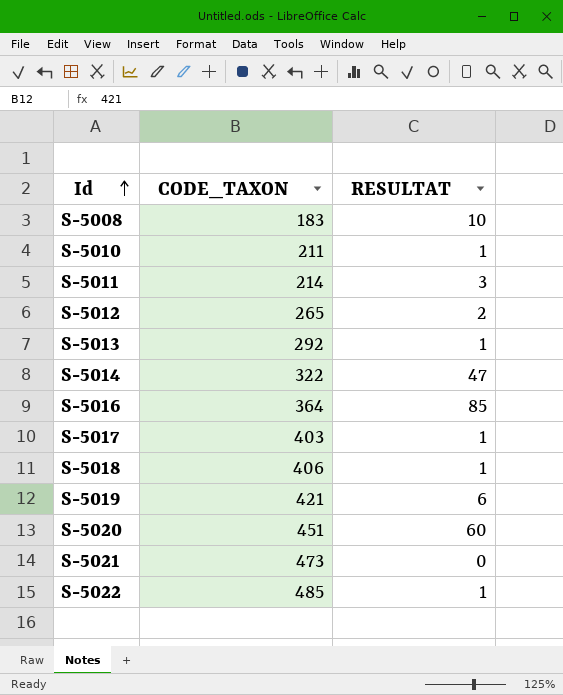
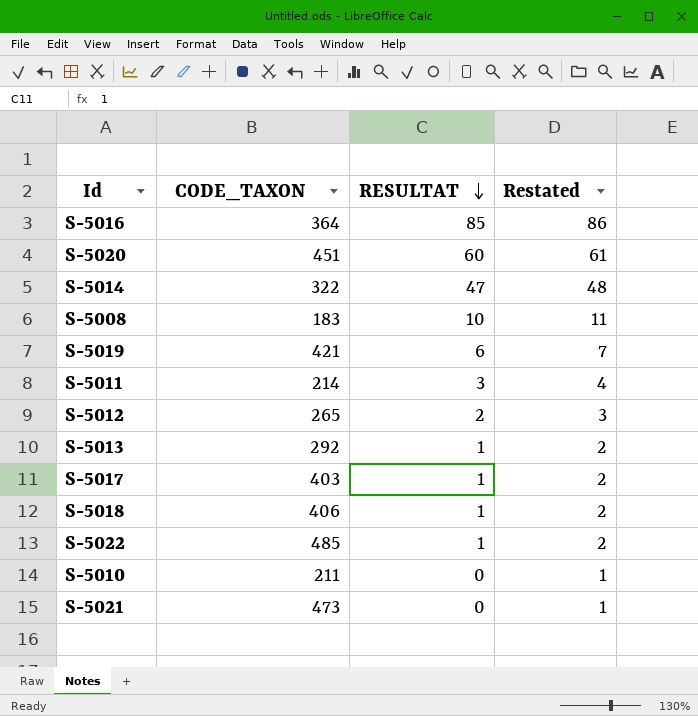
row order: Id ascending -> RESULTAT descending
column Restated | formula: none -> [RESULTAT] + 1
S-5010 | RESULTAT: 1 -> 0

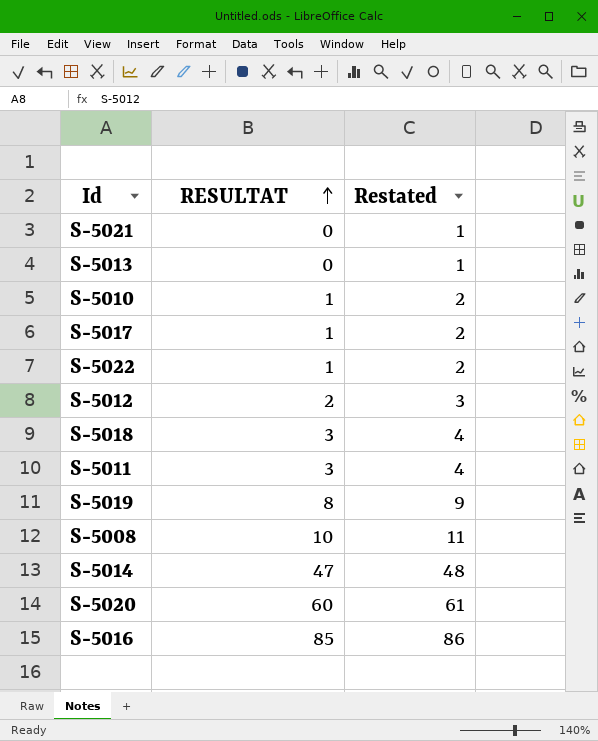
row order: RESULTAT descending -> RESULTAT ascending
column CODE_TAXON | position: 2 -> none
S-5013 | RESULTAT: 1 -> 0
S-5013 | Restated: 2 -> 1
S-5010 | RESULTAT: 0 -> 1
S-5010 | Restated: 1 -> 2
S-5018 | RESULTAT: 1 -> 3
S-5018 | Restated: 2 -> 4
S-5019 | RESULTAT: 6 -> 8
S-5019 | Restated: 7 -> 9

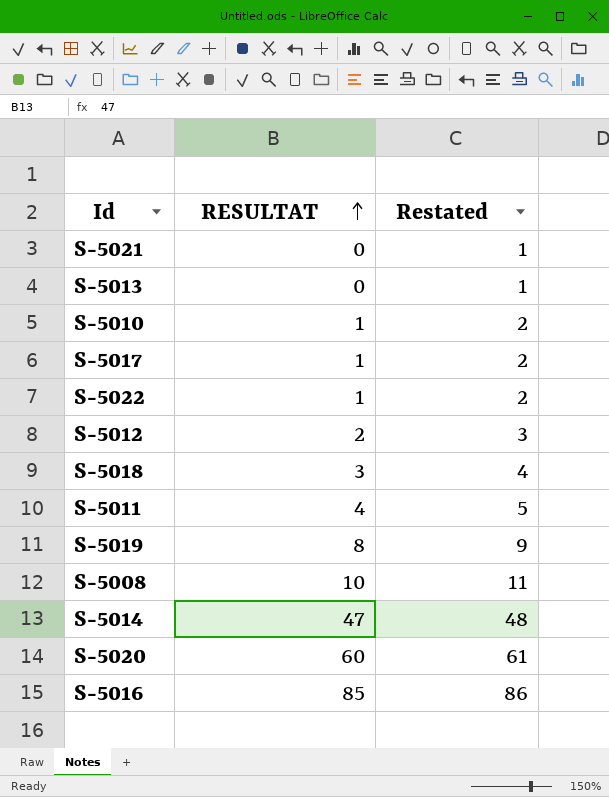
S-5011 | RESULTAT: 3 -> 4
S-5011 | Restated: 4 -> 5

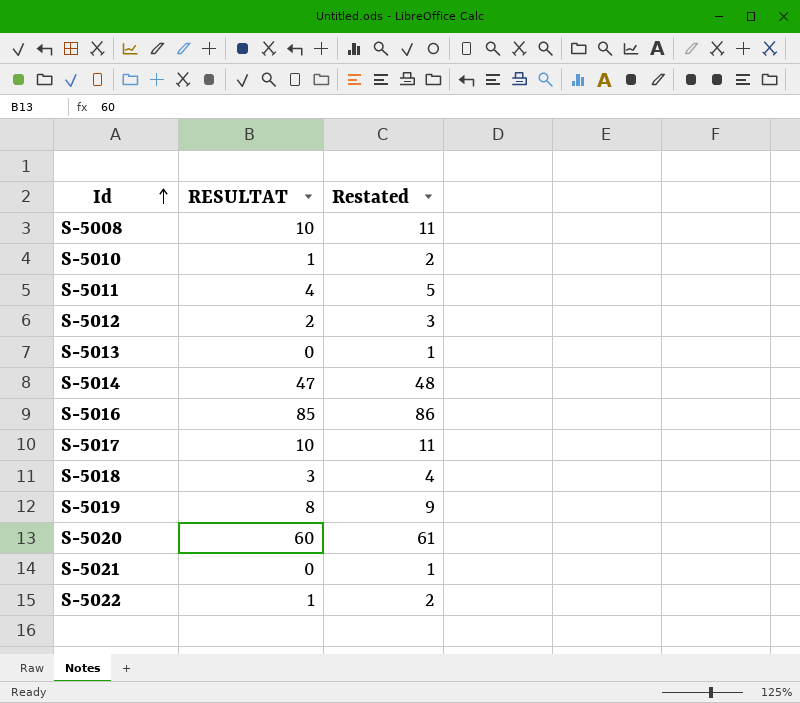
row order: RESULTAT ascending -> Id ascending
S-5017 | RESULTAT: 1 -> 10
S-5017 | Restated: 2 -> 11

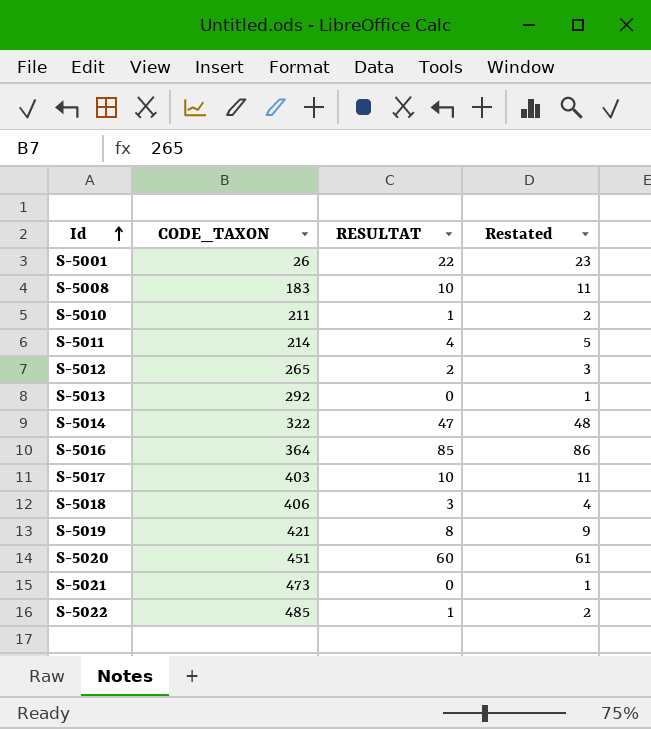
column CODE_TAXON | position: none -> 2
row S-5001: none -> 26 | 22 | 23

